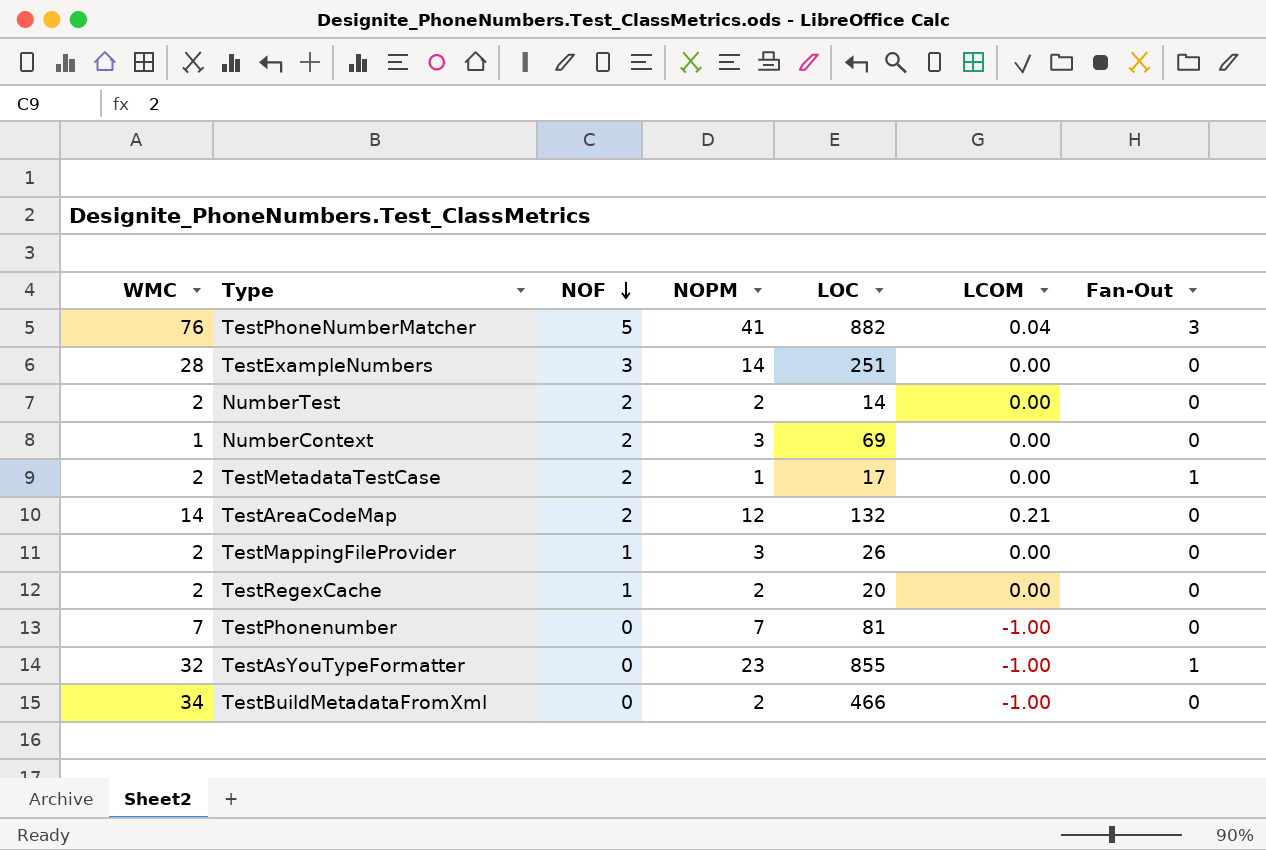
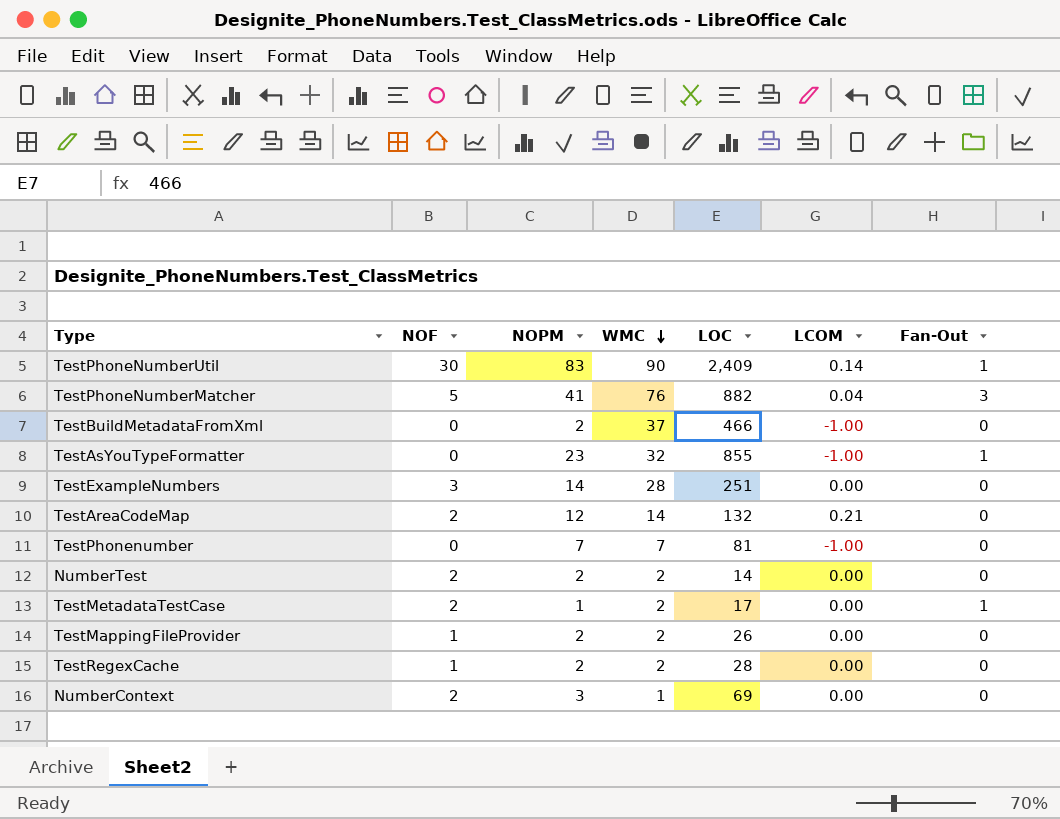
row order: NOF descending -> WMC descending
column WMC | position: 1 -> 4
row TestPhoneNumberUtil: none -> 30 | 83 | 90 | 2,409 | 0.14 | 1
TestBuildMetadataFromXml | WMC: 34 -> 37
TestMappingFileProvider | NOPM: 3 -> 2
TestRegexCache | LOC: 20 -> 28

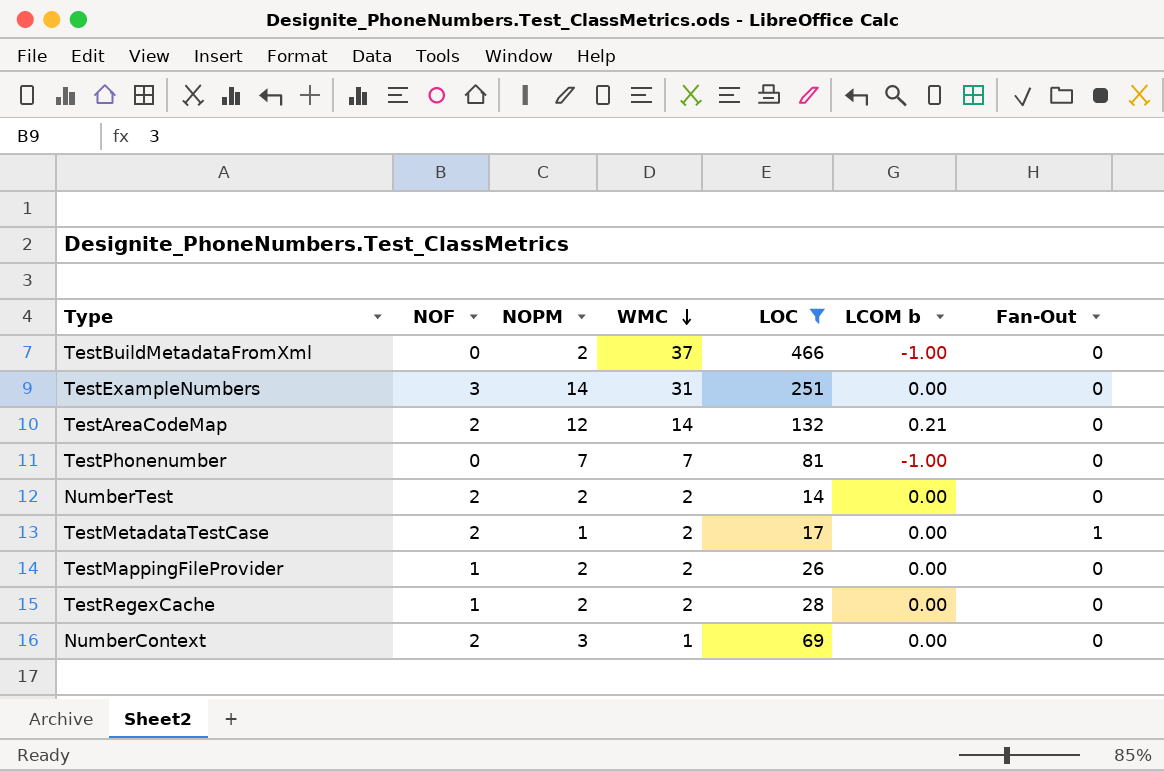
filter: none -> LOC <= 466
column name: LCOM -> LCOM b
TestExampleNumbers | WMC: 28 -> 31

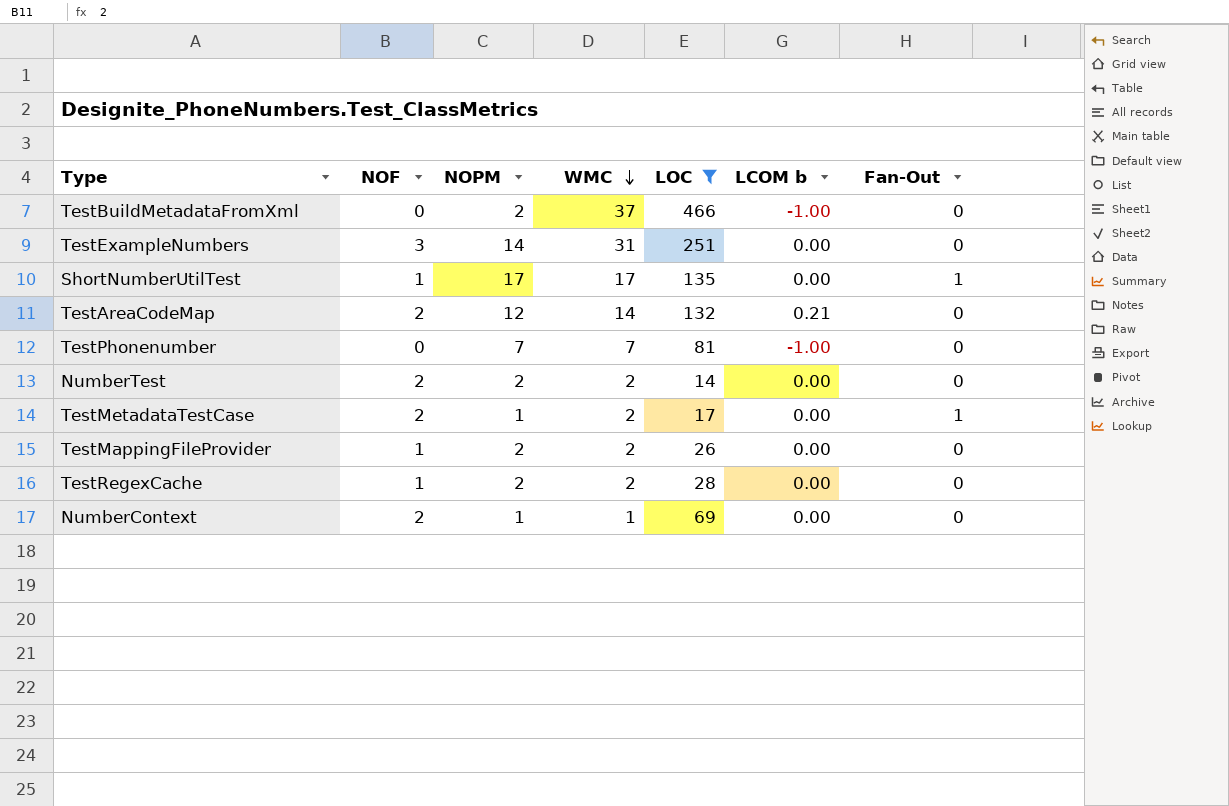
row ShortNumberUtilTest: none -> 1 | 17 | 17 | 135 | 0.00 | 1
NumberContext | NOPM: 3 -> 1

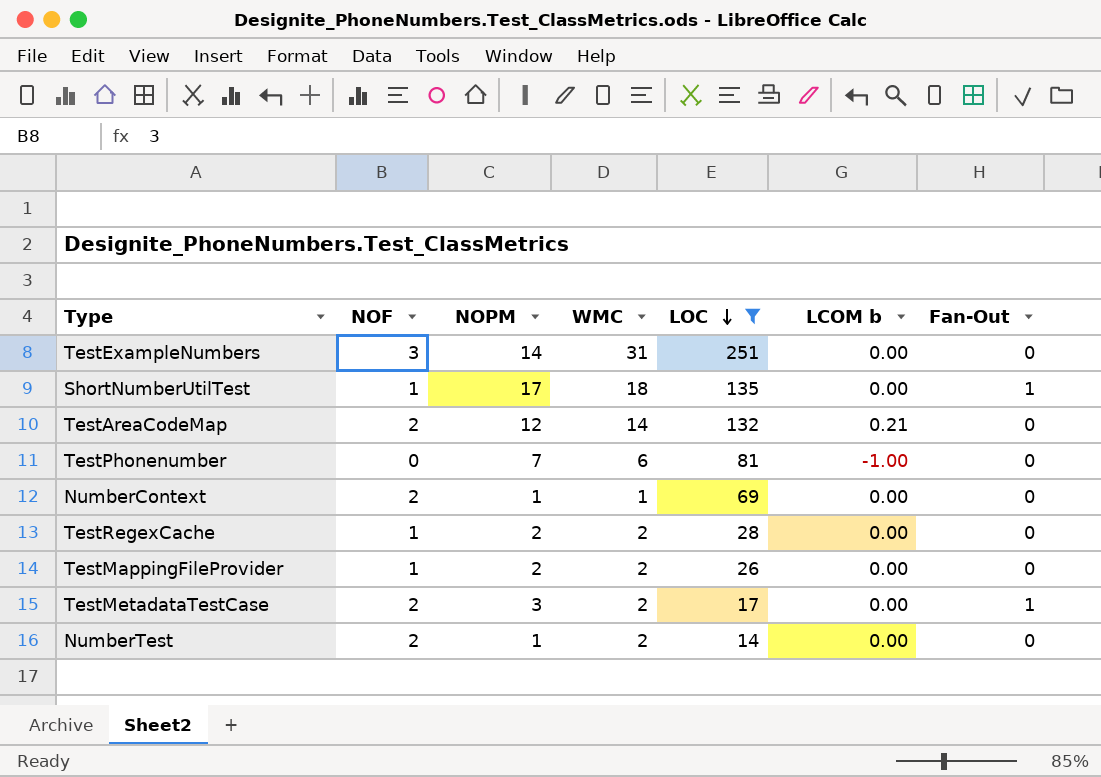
row order: WMC descending -> LOC descending
row TestBuildMetadataFromXml: 0 | 2 | 37 | 466 | -1.00 | 0 -> none
ShortNumberUtilTest | WMC: 17 -> 18
TestPhonenumber | WMC: 7 -> 6
TestMetadataTestCase | NOPM: 1 -> 3
NumberTest | NOPM: 2 -> 1

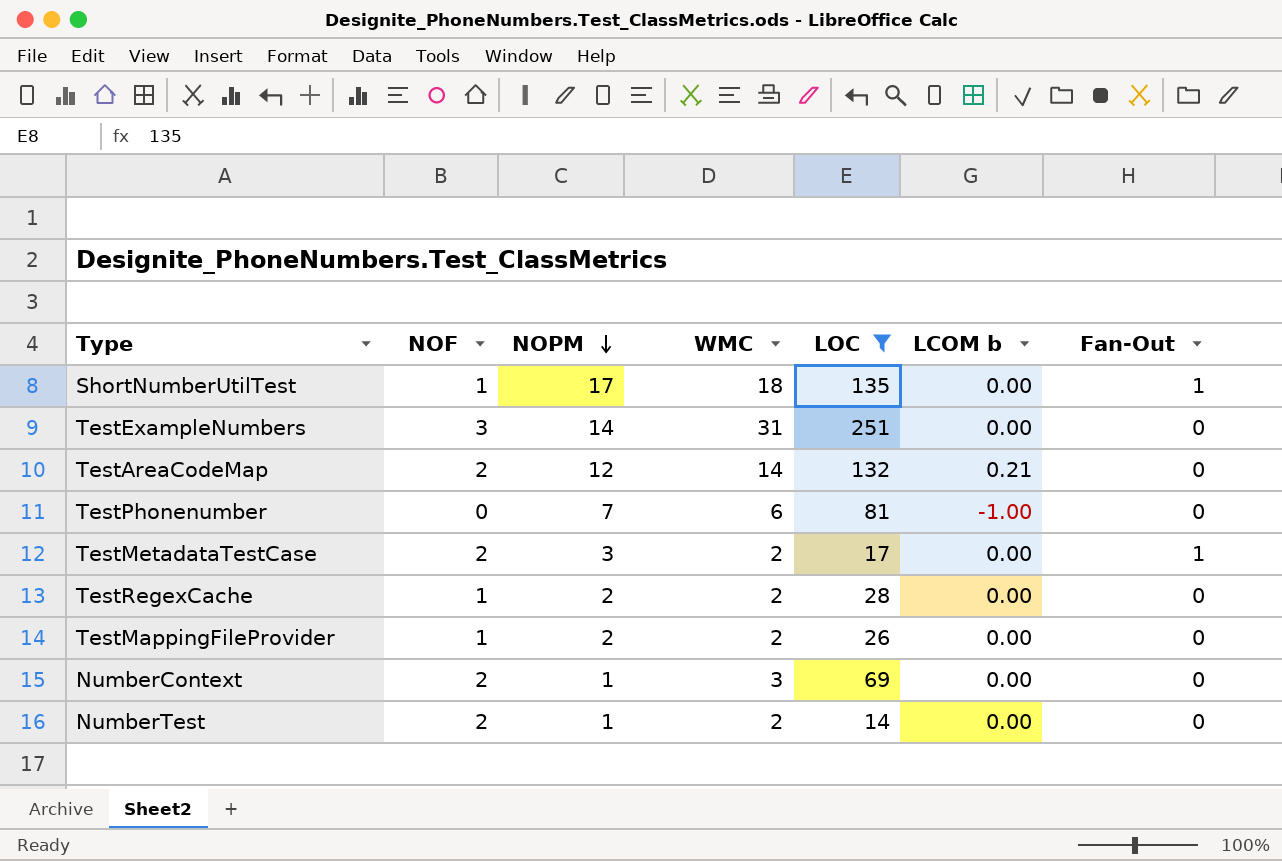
row order: LOC descending -> NOPM descending
NumberContext | WMC: 1 -> 3

